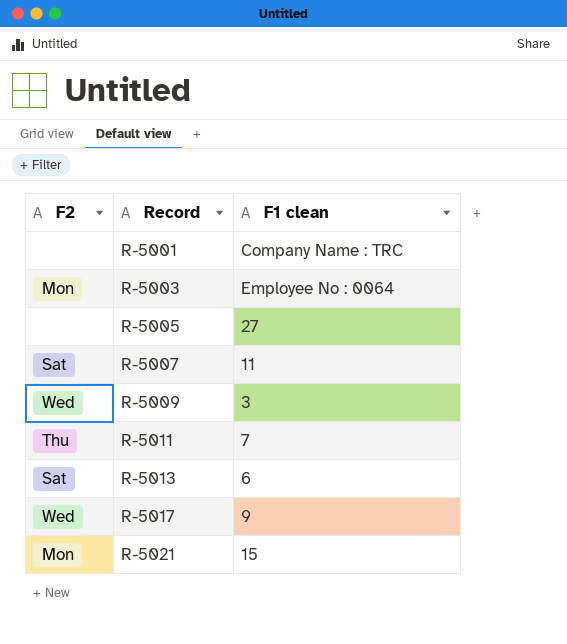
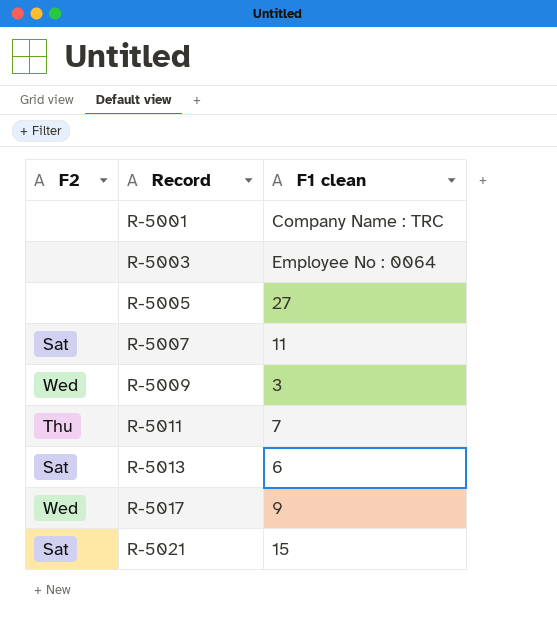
R-5003 | F2: Mon -> none
R-5021 | F2: Mon -> Sat

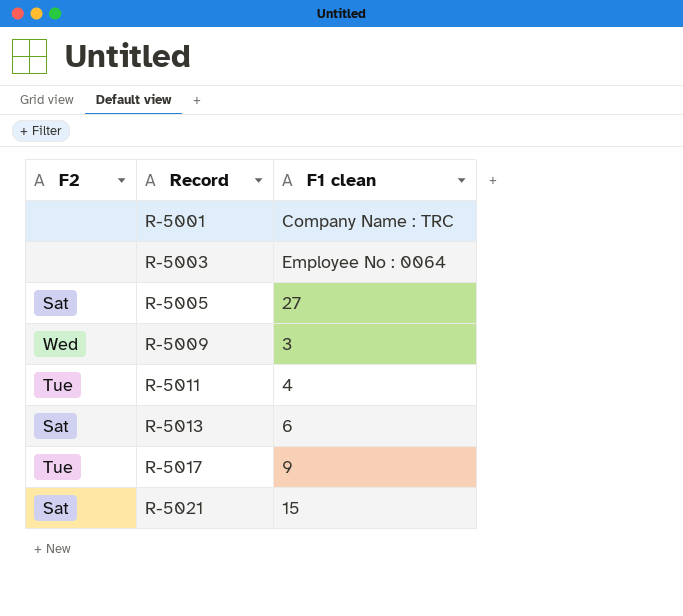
row R-5007: Sat | 11 -> none
R-5005 | F2: none -> Sat
R-5011 | F2: Thu -> Tue
R-5011 | F1 clean: 7 -> 4
R-5017 | F2: Wed -> Tue

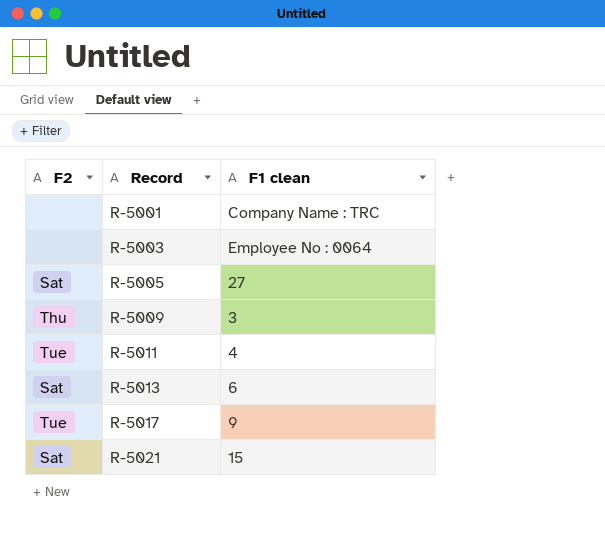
R-5009 | F2: Wed -> Thu

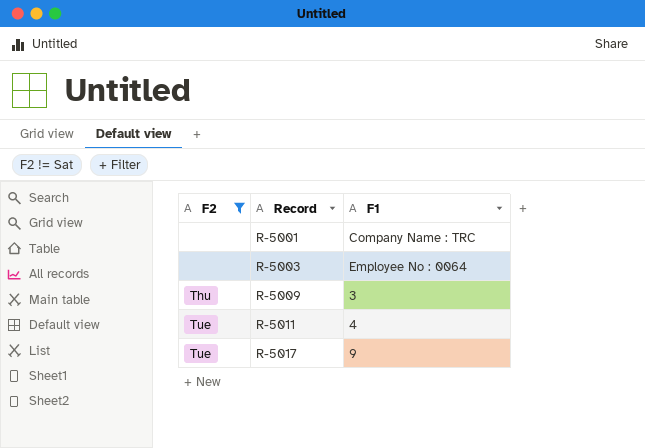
filter: none -> F2 != Sat
column name: F1 clean -> F1

